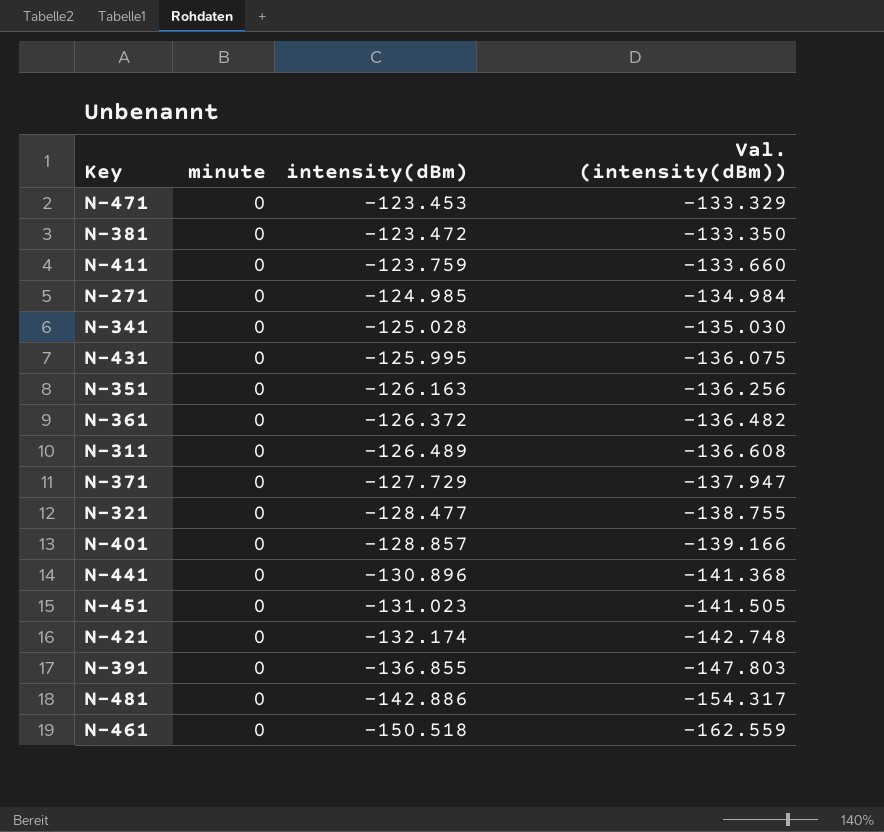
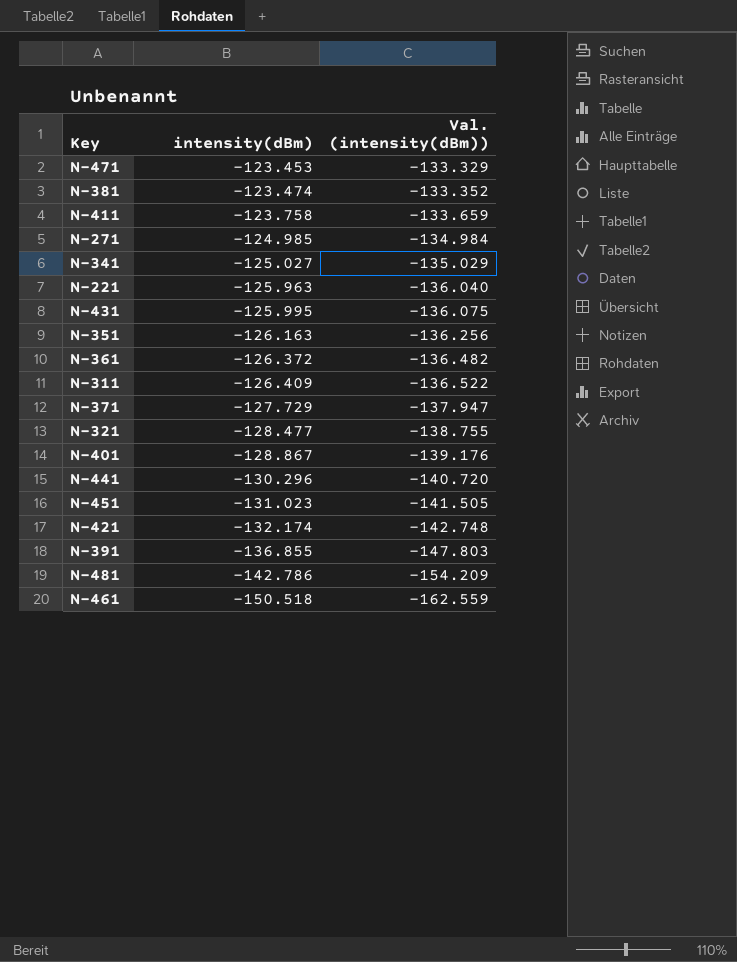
column minute | position: 2 -> none
N-381 | intensity(dBm): -123.472 -> -123.474
N-381 | Val. (intensity(dBm)): -133.350 -> -133.352
N-411 | intensity(dBm): -123.759 -> -123.758
N-411 | Val. (intensity(dBm)): -133.660 -> -133.659
N-341 | intensity(dBm): -125.028 -> -125.027
N-341 | Val. (intensity(dBm)): -135.030 -> -135.029
row N-221: none -> -125.963 | -136.040
N-311 | intensity(dBm): -126.489 -> -126.409
N-311 | Val. (intensity(dBm)): -136.608 -> -136.522
N-401 | intensity(dBm): -128.857 -> -128.867
N-401 | Val. (intensity(dBm)): -139.166 -> -139.176
N-441 | intensity(dBm): -130.896 -> -130.296
N-441 | Val. (intensity(dBm)): -141.368 -> -140.720
N-481 | intensity(dBm): -142.886 -> -142.786
N-481 | Val. (intensity(dBm)): -154.317 -> -154.209

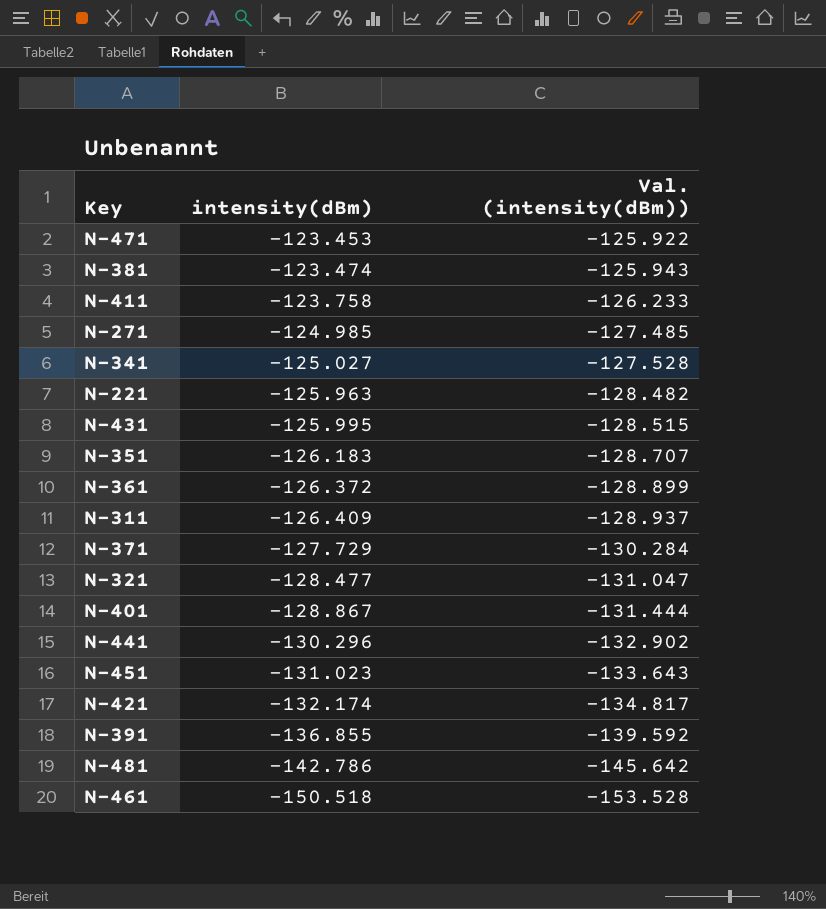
column Val. (intensity(dBm)) | formula: [intensity(dBm)] * 1.08 -> [intensity(dBm)] * 1.02
N-351 | intensity(dBm): -126.163 -> -126.183

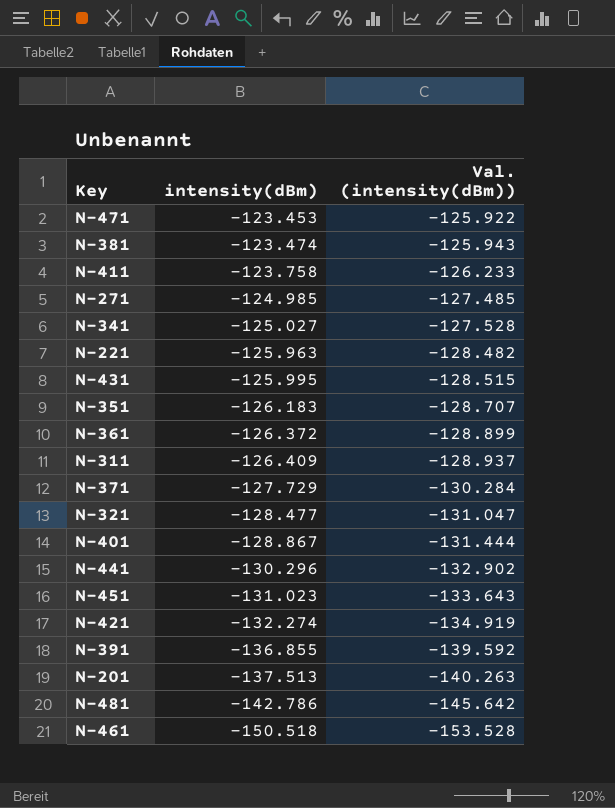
N-421 | intensity(dBm): -132.174 -> -132.274
N-421 | Val. (intensity(dBm)): -134.817 -> -134.919
row N-201: none -> -137.513 | -140.263

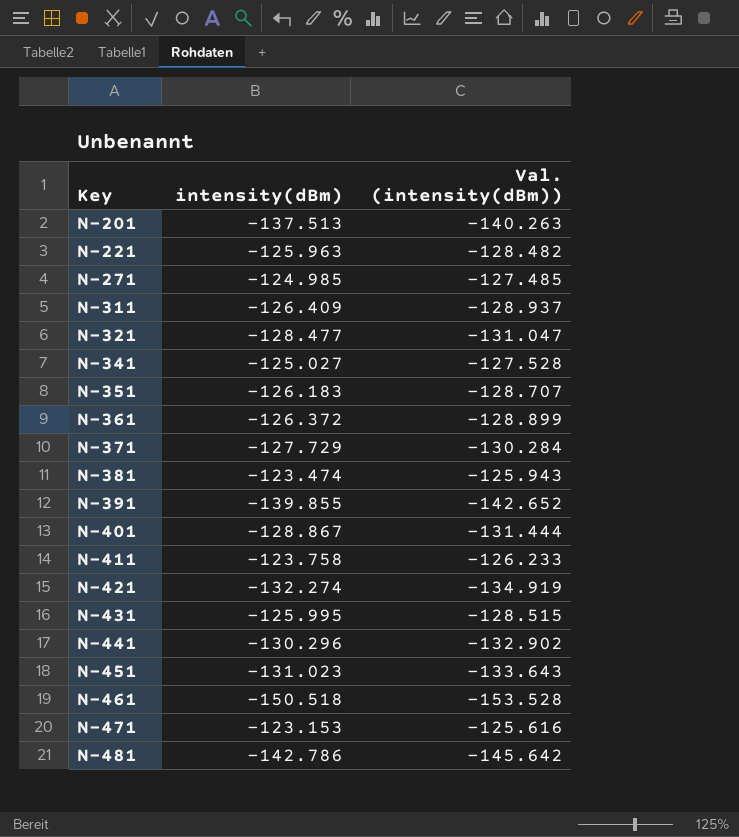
row order: intensity(dBm) descending -> Key ascending
N-391 | intensity(dBm): -136.855 -> -139.855
N-391 | Val. (intensity(dBm)): -139.592 -> -142.652
N-471 | intensity(dBm): -123.453 -> -123.153
N-471 | Val. (intensity(dBm)): -125.922 -> -125.616

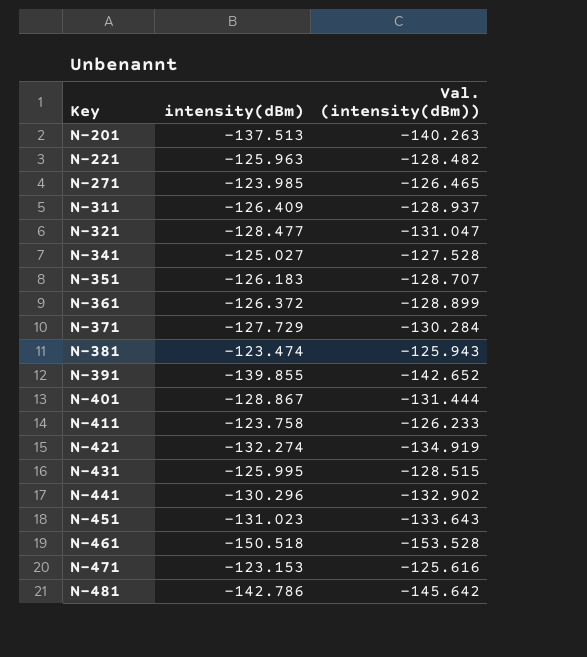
N-271 | intensity(dBm): -124.985 -> -123.985
N-271 | Val. (intensity(dBm)): -127.485 -> -126.465

